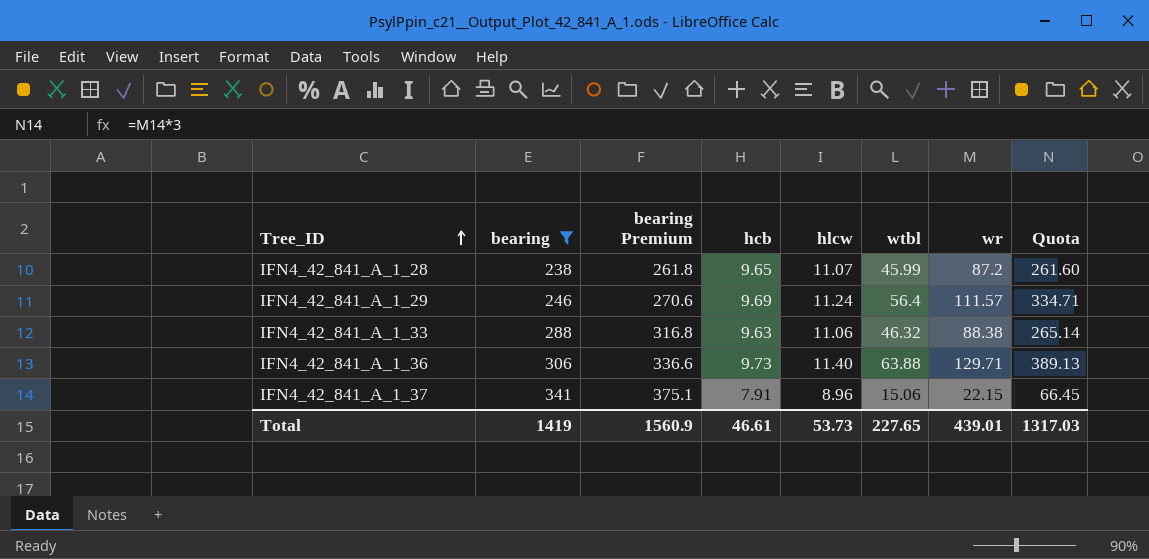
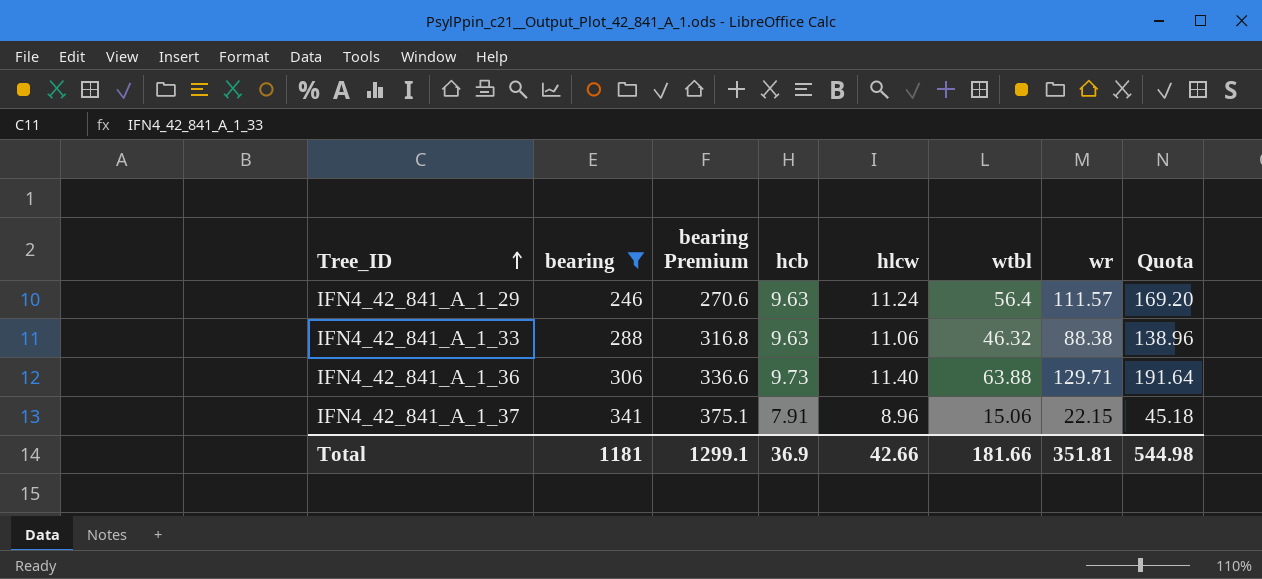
column Quota | formula: [wr] * 3 -> [wtbl] * 3
row IFN4_42_841_A_1_28: 238 | 261.8 | 9.65 | 11.07 | 45.99 | 87.2 | 261.60 -> none
IFN4_42_841_A_1_29 | hcb: 9.69 -> 9.63
Total | bearing: 1419 -> 1181
Total | bearing Premium: 1560.9 -> 1299.1
Total | hcb: 46.61 -> 36.9
Total | hlcw: 53.73 -> 42.66
Total | wtbl: 227.65 -> 181.66
Total | wr: 439.01 -> 351.81
Total | Quota: 1317.03 -> 544.98

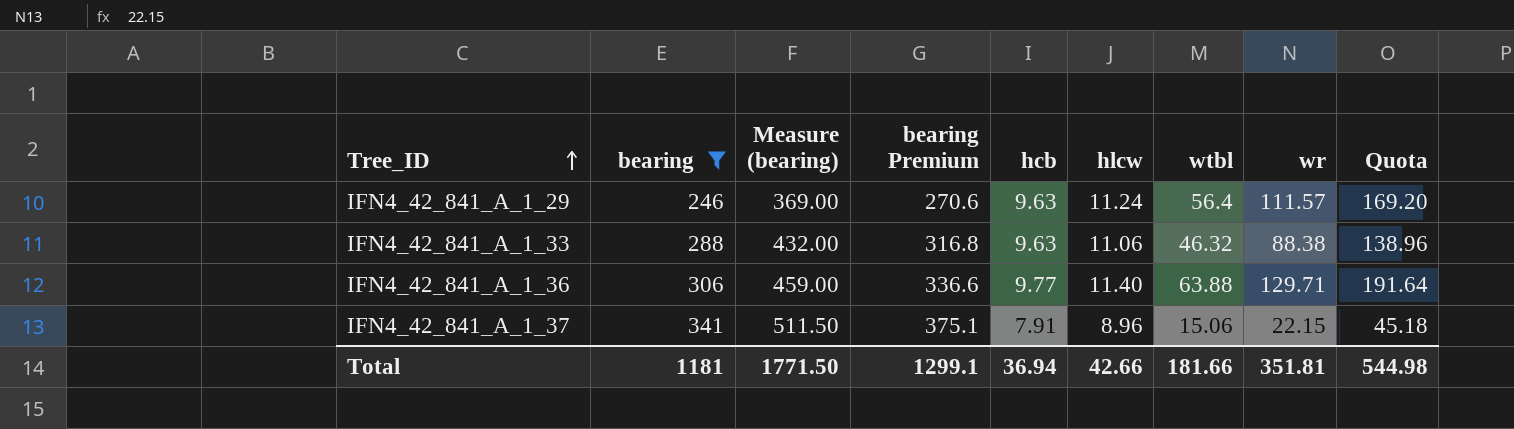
column Measure (bearing) | formula: none -> [bearing] * 1.5
IFN4_42_841_A_1_36 | hcb: 9.73 -> 9.77
Total | hcb: 36.9 -> 36.94

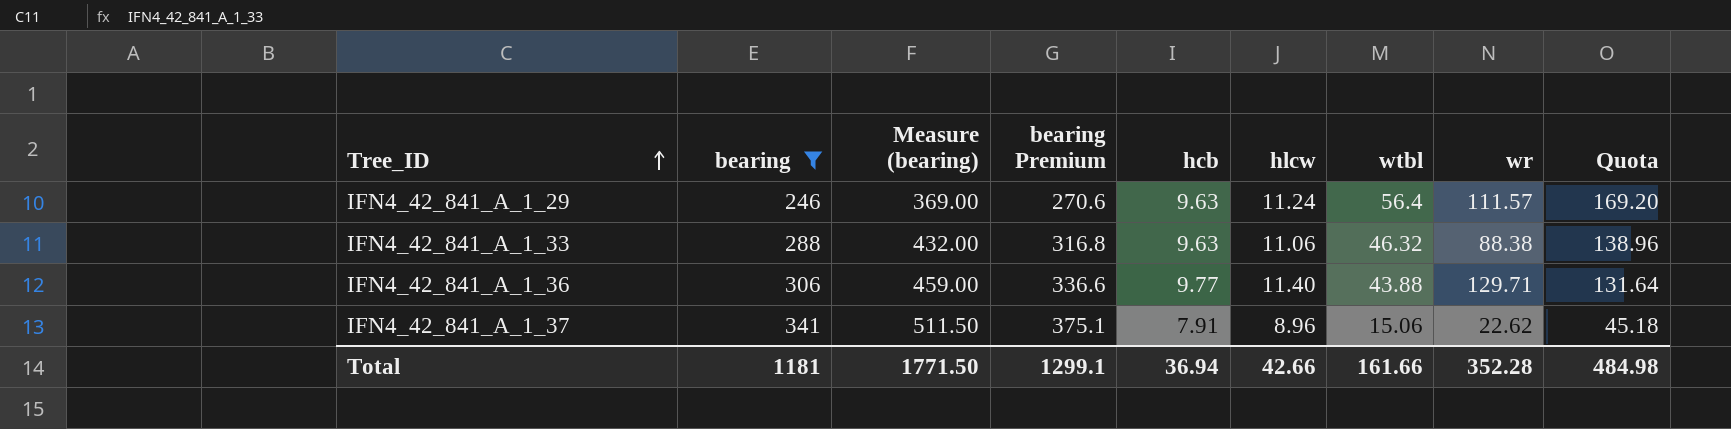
IFN4_42_841_A_1_36 | wtbl: 63.88 -> 43.88
IFN4_42_841_A_1_36 | Quota: 191.64 -> 131.64
IFN4_42_841_A_1_37 | wr: 22.15 -> 22.62
Total | wtbl: 181.66 -> 161.66
Total | wr: 351.81 -> 352.28
Total | Quota: 544.98 -> 484.98

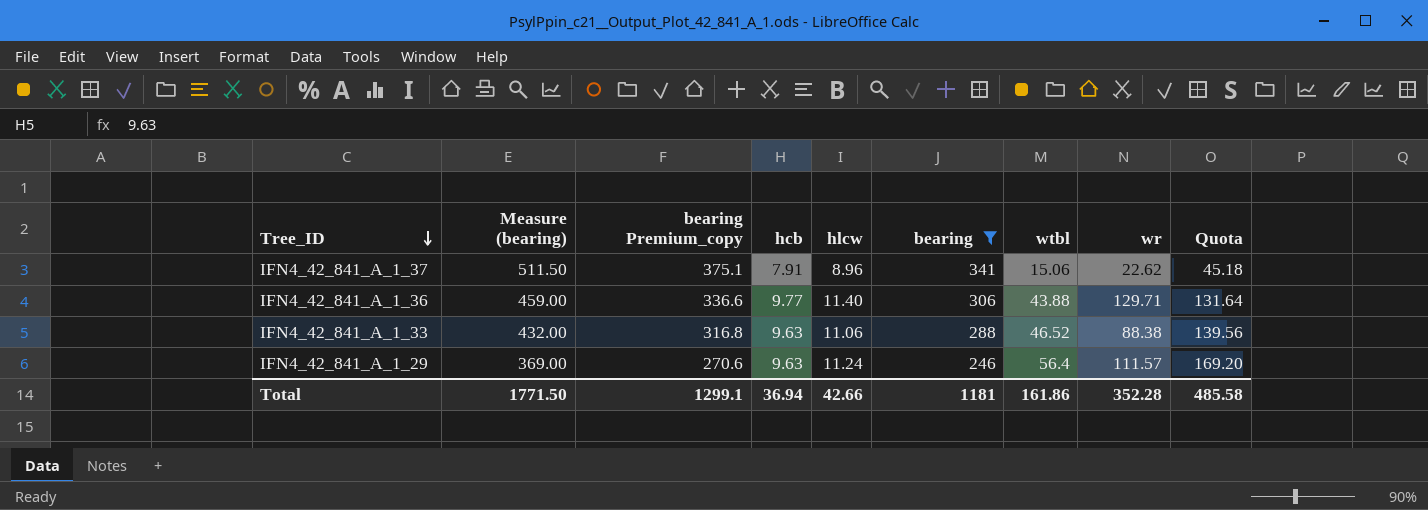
row order: Tree_ID ascending -> Tree_ID descending
column name: bearing Premium -> bearing Premium_copy
column bearing | position: 2 -> 6
IFN4_42_841_A_1_33 | wtbl: 46.32 -> 46.52
IFN4_42_841_A_1_33 | Quota: 138.96 -> 139.56
Total | wtbl: 161.66 -> 161.86
Total | Quota: 484.98 -> 485.58

